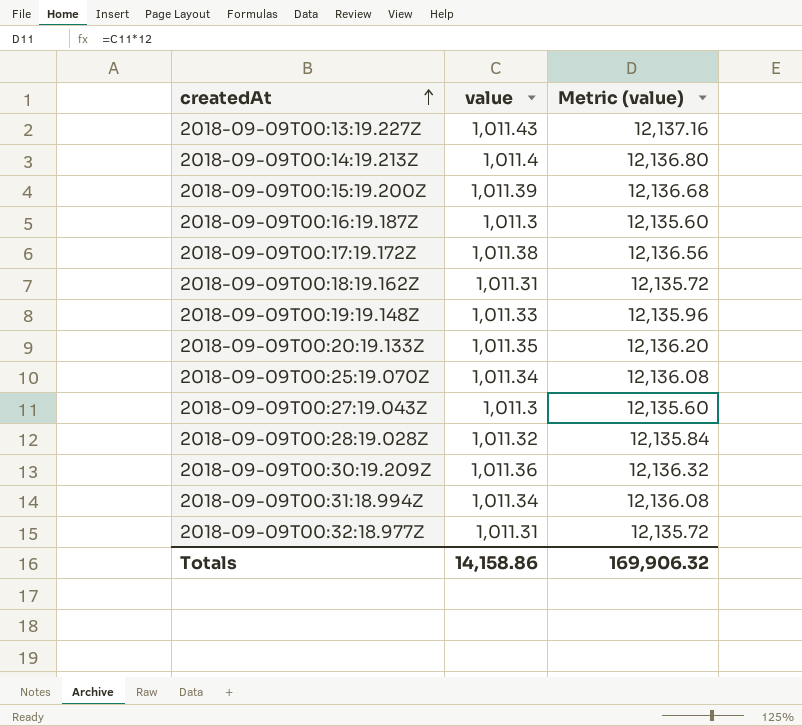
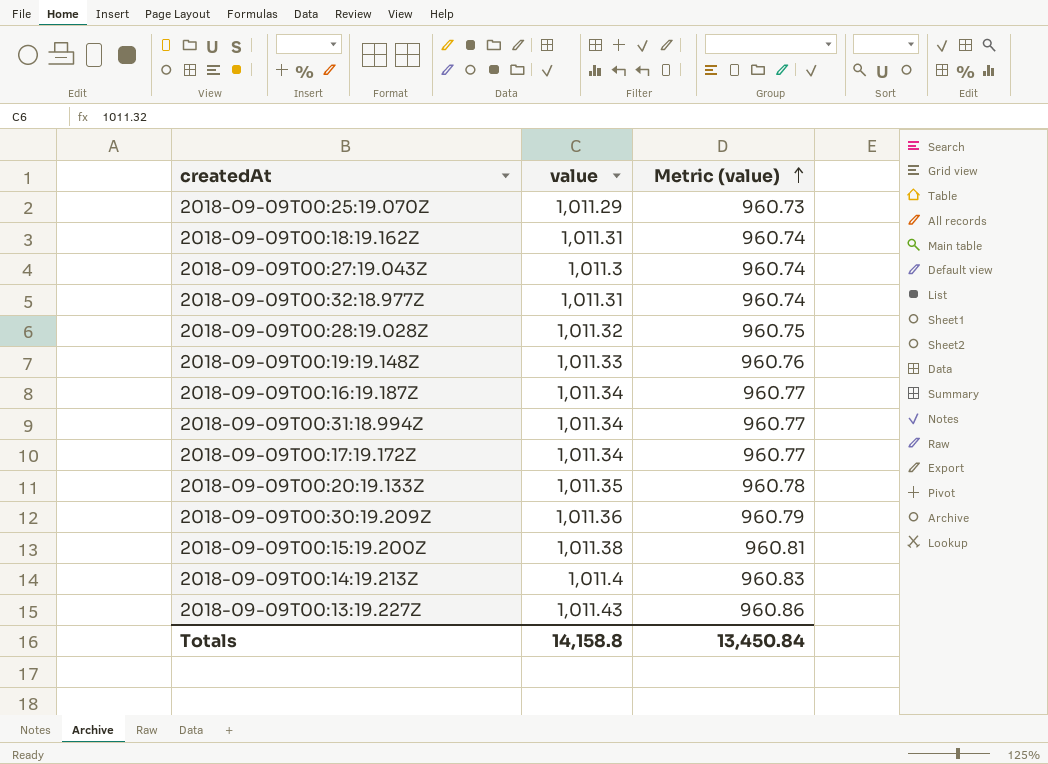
row order: createdAt ascending -> Metric (value) ascending
column Metric (value) | formula: [value] * 12 -> [value] * 0.95
2018-09-09T00:25:19.070Z | value: 1,011.34 -> 1,011.29
2018-09-09T00:16:19.187Z | value: 1,011.3 -> 1,011.34
2018-09-09T00:17:19.172Z | value: 1,011.38 -> 1,011.34
2018-09-09T00:15:19.200Z | value: 1,011.39 -> 1,011.38
Totals | value: 14,158.86 -> 14,158.8
Totals | Metric (value): 169,906.32 -> 13,450.84

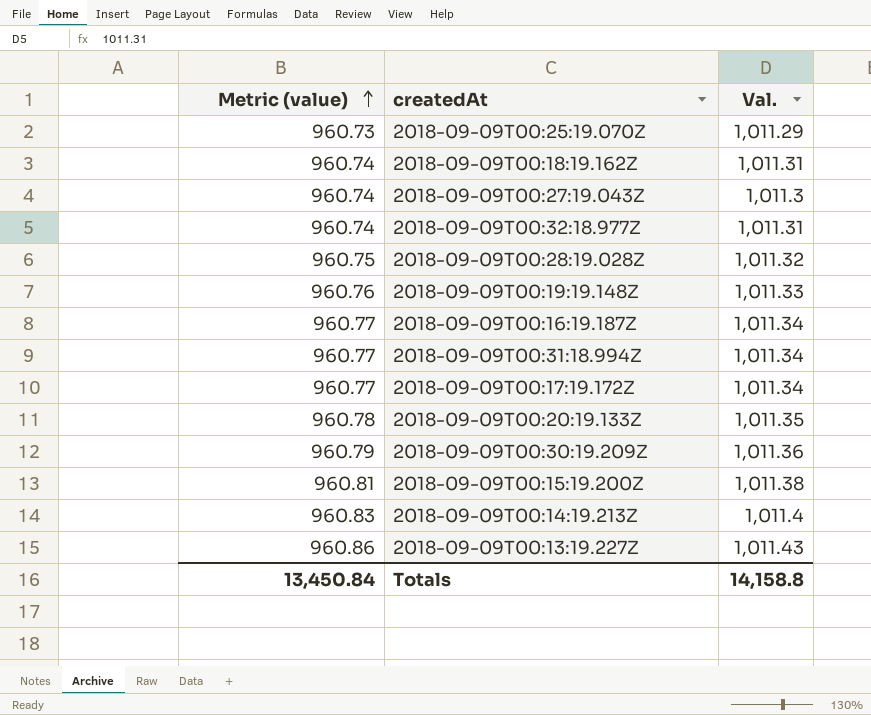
column Metric (value) | position: 3 -> 1
column name: value -> Val.

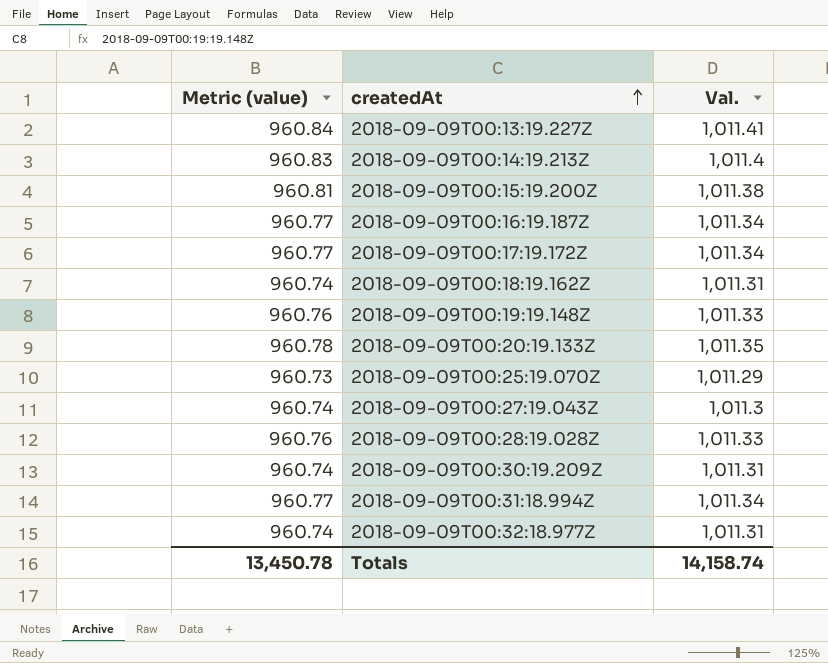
row order: Metric (value) ascending -> createdAt ascending
2018-09-09T00:13:19.227Z | Metric (value): 960.86 -> 960.84
2018-09-09T00:13:19.227Z | Val.: 1,011.43 -> 1,011.41
2018-09-09T00:28:19.028Z | Metric (value): 960.75 -> 960.76
2018-09-09T00:28:19.028Z | Val.: 1,011.32 -> 1,011.33
2018-09-09T00:30:19.209Z | Metric (value): 960.79 -> 960.74
2018-09-09T00:30:19.209Z | Val.: 1,011.36 -> 1,011.31
Totals | Metric (value): 13,450.84 -> 13,450.78
Totals | Val.: 14,158.8 -> 14,158.74

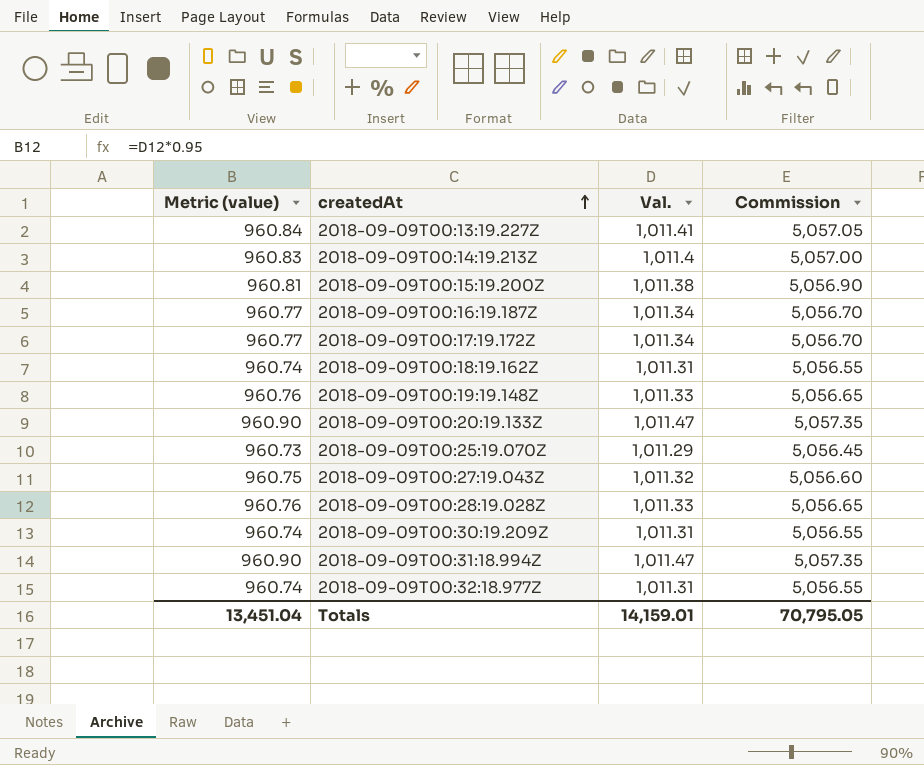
column Commission | formula: none -> [Val.] * 5
2018-09-09T00:20:19.133Z | Metric (value): 960.78 -> 960.90
2018-09-09T00:20:19.133Z | Val.: 1,011.35 -> 1,011.47
2018-09-09T00:27:19.043Z | Metric (value): 960.74 -> 960.75
2018-09-09T00:27:19.043Z | Val.: 1,011.3 -> 1,011.32
2018-09-09T00:31:18.994Z | Metric (value): 960.77 -> 960.90
2018-09-09T00:31:18.994Z | Val.: 1,011.34 -> 1,011.47
Totals | Metric (value): 13,450.78 -> 13,451.04
Totals | Val.: 14,158.74 -> 14,159.01

